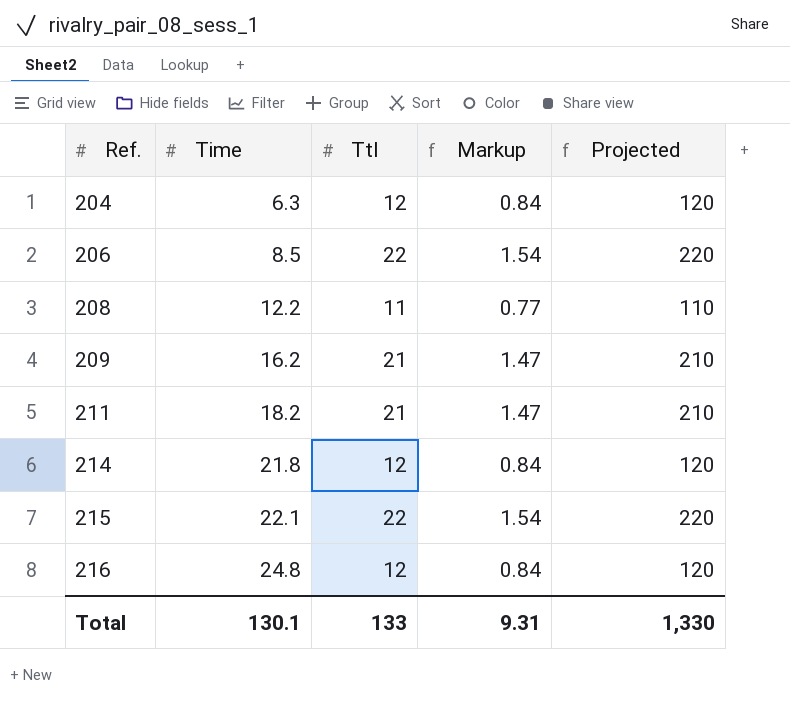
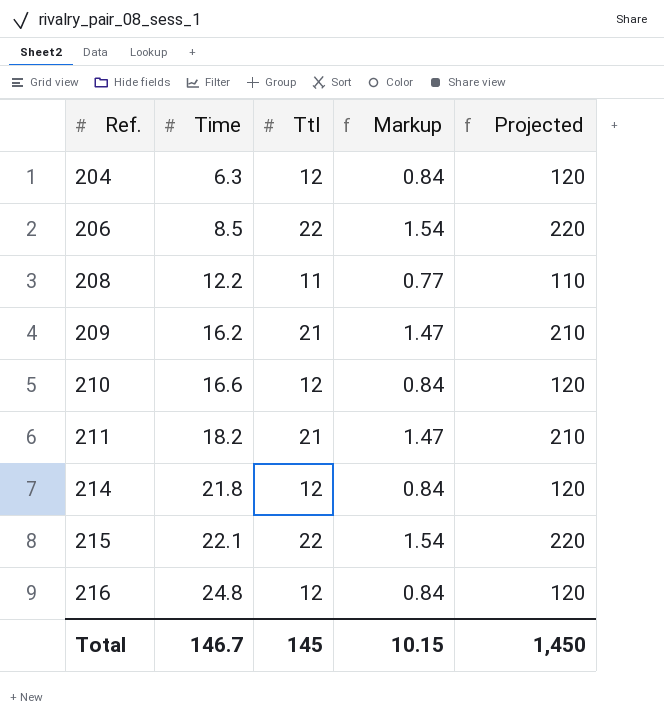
row 210: none -> 16.6 | 12 | 0.84 | 120
Total | Time: 130.1 -> 146.7
Total | Ttl: 133 -> 145
Total | Markup: 9.31 -> 10.15
Total | Projected: 1,330 -> 1,450

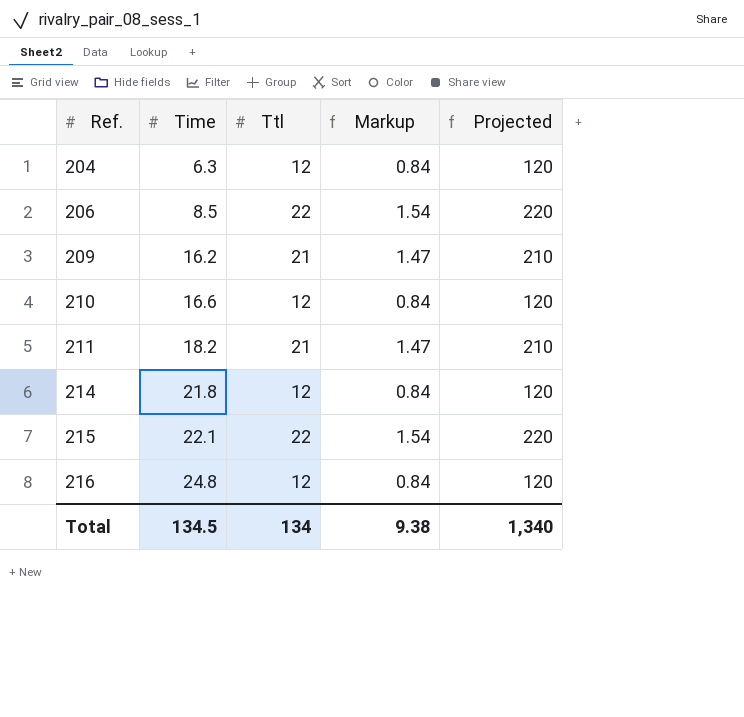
row 208: 12.2 | 11 | 0.77 | 110 -> none
Total | Time: 146.7 -> 134.5
Total | Ttl: 145 -> 134
Total | Markup: 10.15 -> 9.38
Total | Projected: 1,450 -> 1,340

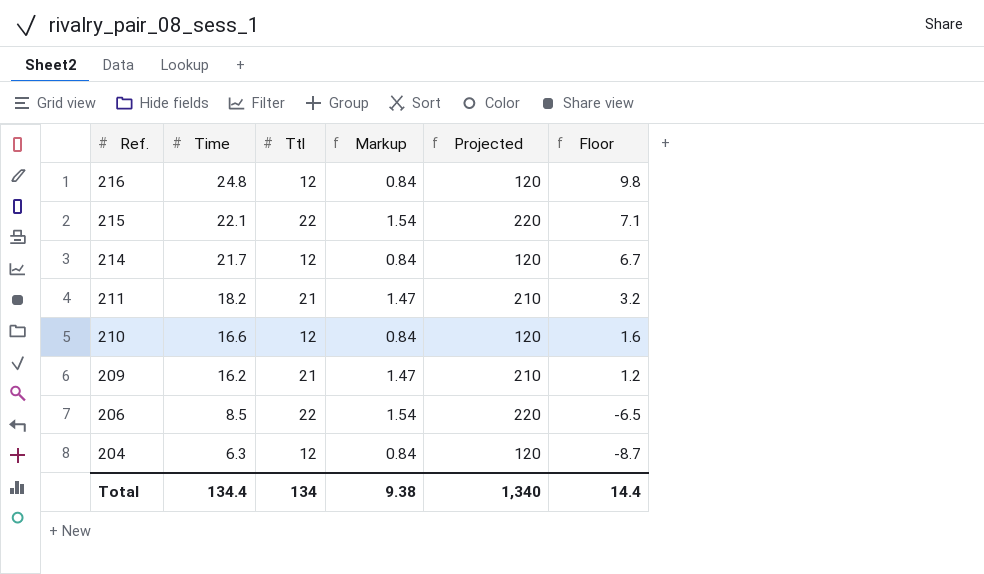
row order: Ref. ascending -> Ref. descending
column Floor | formula: none -> [Time] - 15
214 | Time: 21.8 -> 21.7
Total | Time: 134.5 -> 134.4

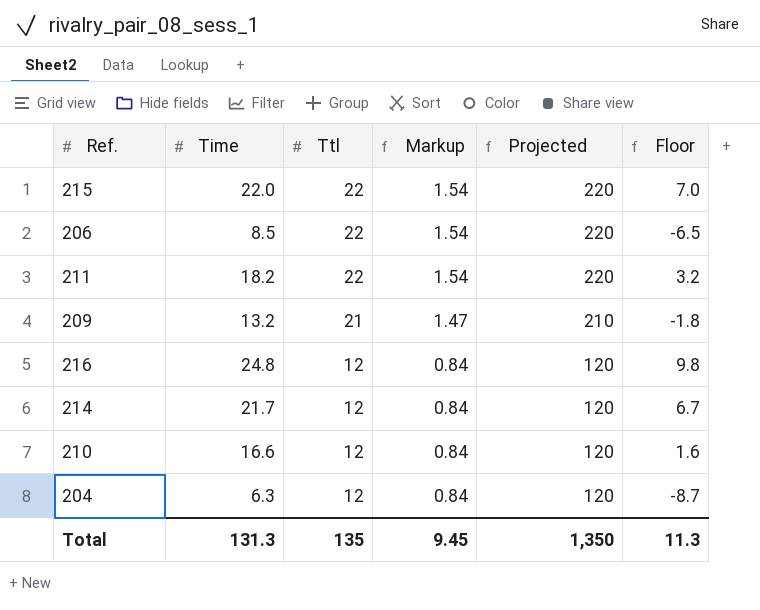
row order: Ref. descending -> Ttl descending
215 | Time: 22.1 -> 22.0
215 | Floor: 7.1 -> 7.0
211 | Ttl: 21 -> 22
211 | Markup: 1.47 -> 1.54
211 | Projected: 210 -> 220
209 | Time: 16.2 -> 13.2
209 | Floor: 1.2 -> -1.8
Total | Time: 134.4 -> 131.3
Total | Ttl: 134 -> 135
Total | Markup: 9.38 -> 9.45
Total | Projected: 1,340 -> 1,350
Total | Floor: 14.4 -> 11.3

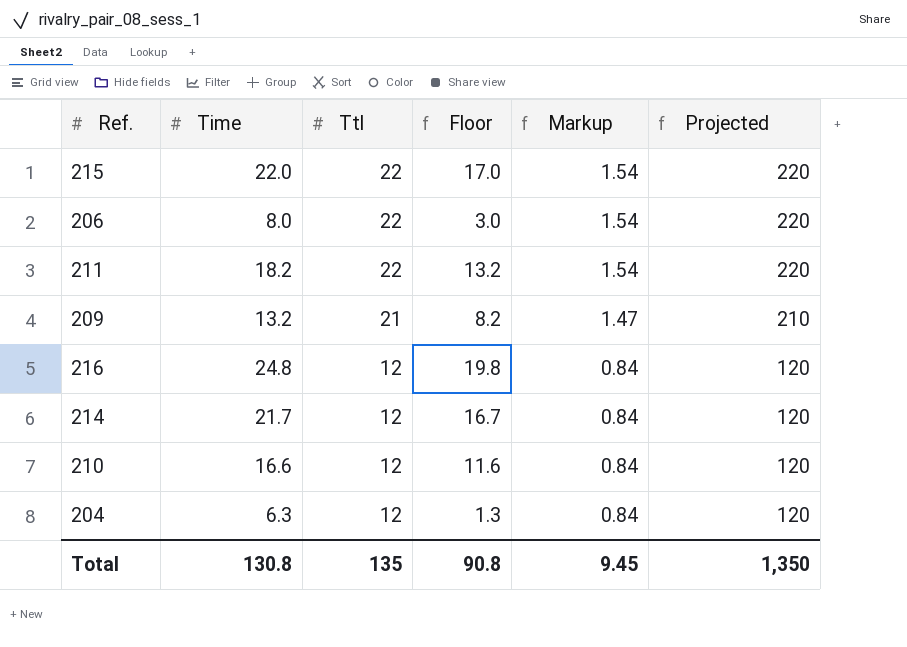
column Floor | formula: [Time] - 15 -> [Time] - 5
column Floor | position: 6 -> 4
206 | Time: 8.5 -> 8.0
Total | Time: 131.3 -> 130.8
Total | Floor: 11.3 -> 90.8

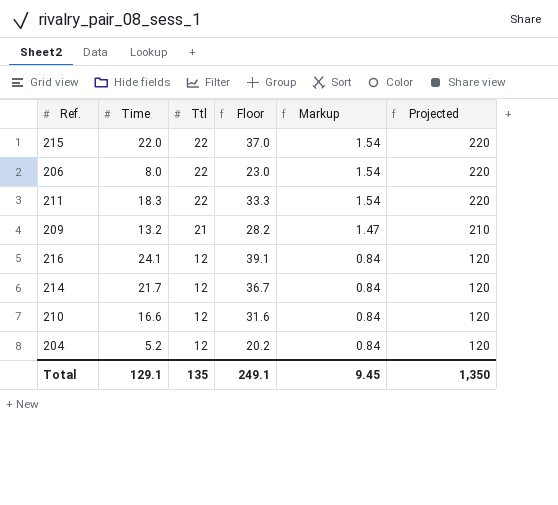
column Floor | formula: [Time] - 5 -> [Time] + 15
211 | Time: 18.2 -> 18.3
216 | Time: 24.8 -> 24.1
204 | Time: 6.3 -> 5.2
Total | Time: 130.8 -> 129.1
Total | Floor: 90.8 -> 249.1

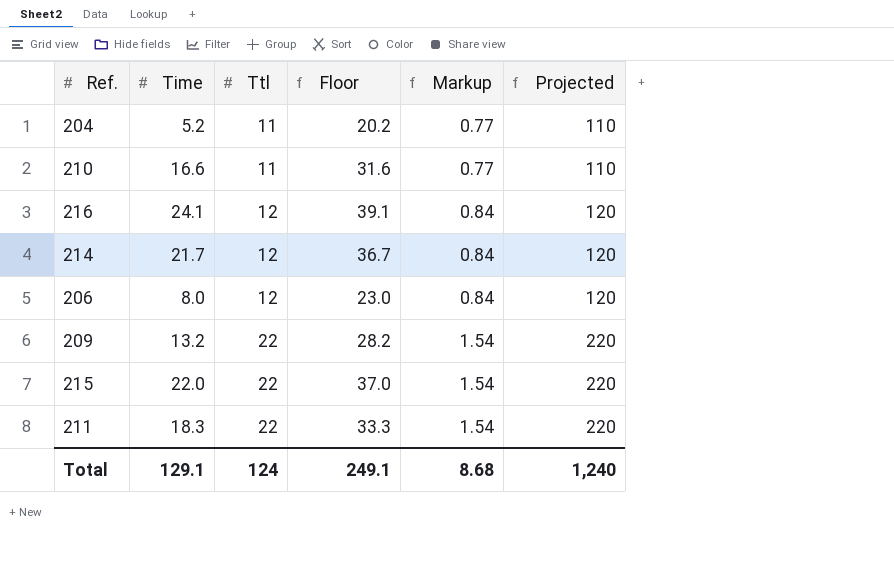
row order: Ttl descending -> Ttl ascending
204 | Ttl: 12 -> 11
204 | Markup: 0.84 -> 0.77
204 | Projected: 120 -> 110
210 | Ttl: 12 -> 11
210 | Markup: 0.84 -> 0.77
210 | Projected: 120 -> 110
206 | Ttl: 22 -> 12
206 | Markup: 1.54 -> 0.84
206 | Projected: 220 -> 120
209 | Ttl: 21 -> 22
209 | Markup: 1.47 -> 1.54
209 | Projected: 210 -> 220
Total | Ttl: 135 -> 124
Total | Markup: 9.45 -> 8.68
Total | Projected: 1,350 -> 1,240

